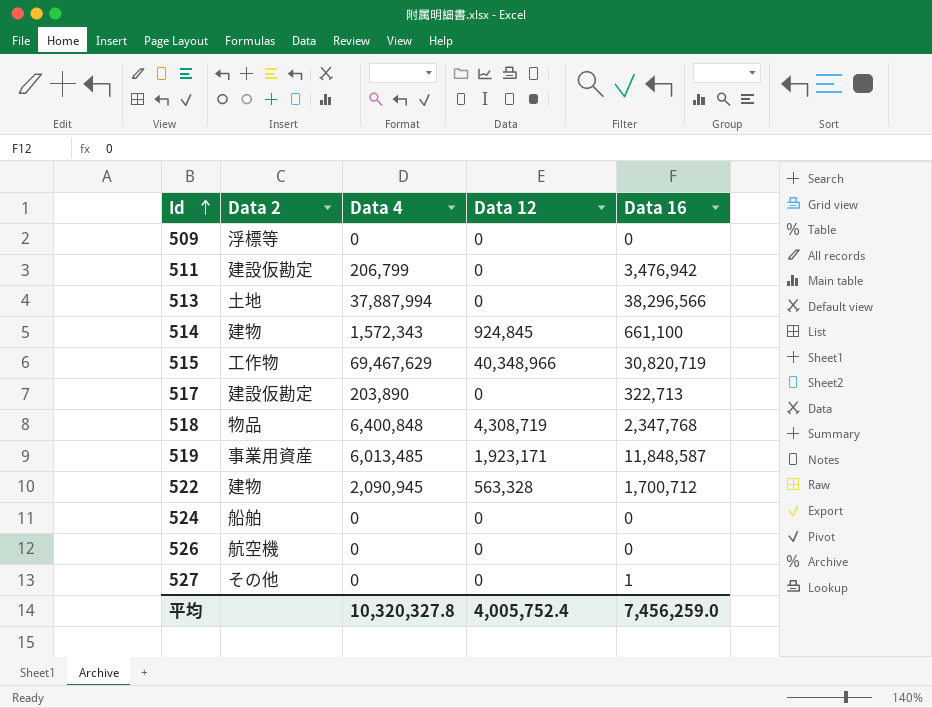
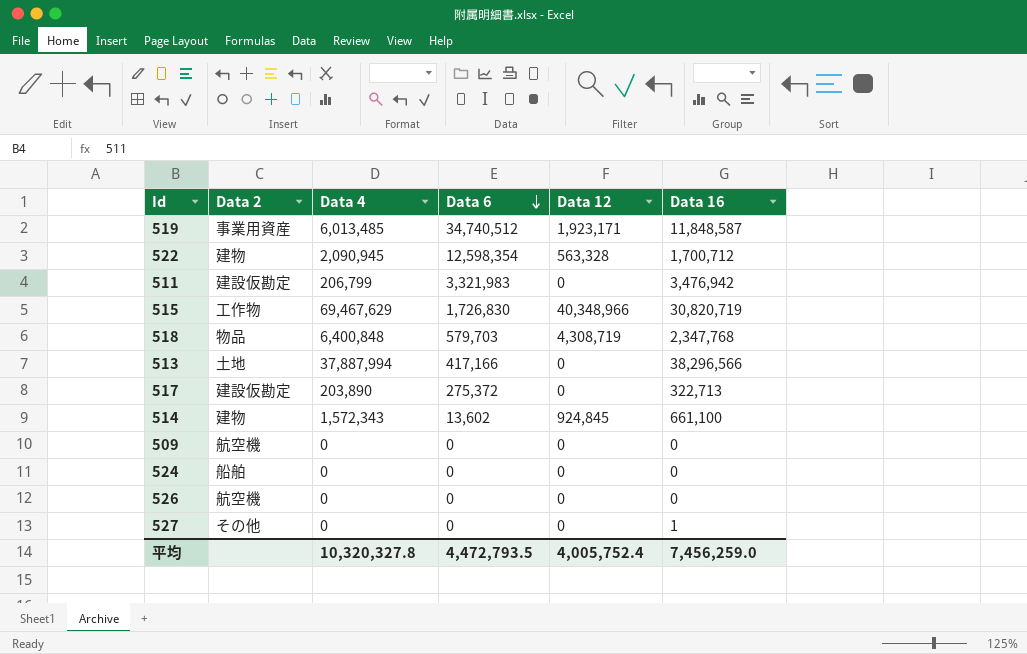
row order: Id ascending -> Data 6 descending
column Data 6 | position: none -> 4
509 | Data 2: 浮標等 -> 航空機

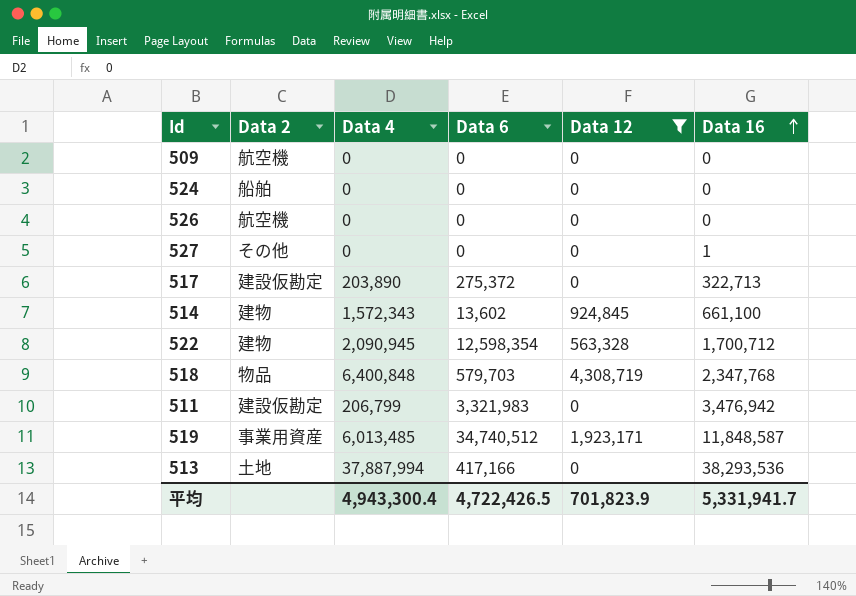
filter: none -> Data 12 != 40,348,966
row order: Data 6 descending -> Data 16 ascending
513 | Data 16: 38,296,566 -> 38,293,536
平均 | Data 4: 10,320,327.8 -> 4,943,300.4
平均 | Data 6: 4,472,793.5 -> 4,722,426.5
平均 | Data 12: 4,005,752.4 -> 701,823.9
平均 | Data 16: 7,456,259.0 -> 5,331,941.7

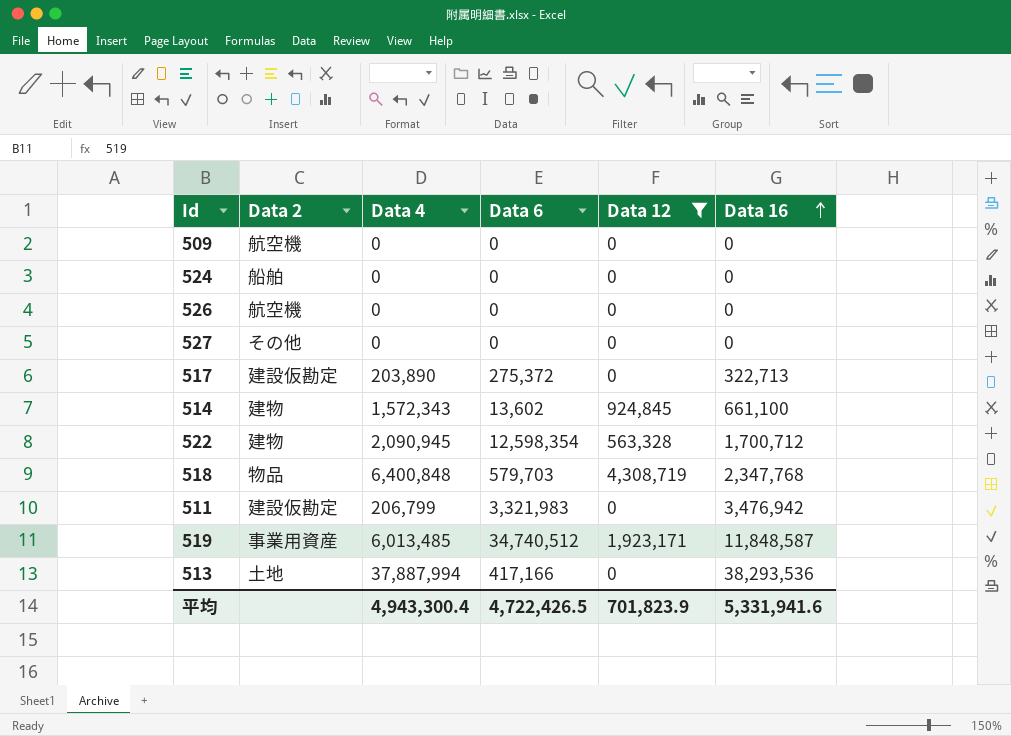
527 | Data 16: 1 -> 0
平均 | Data 16: 5,331,941.7 -> 5,331,941.6

